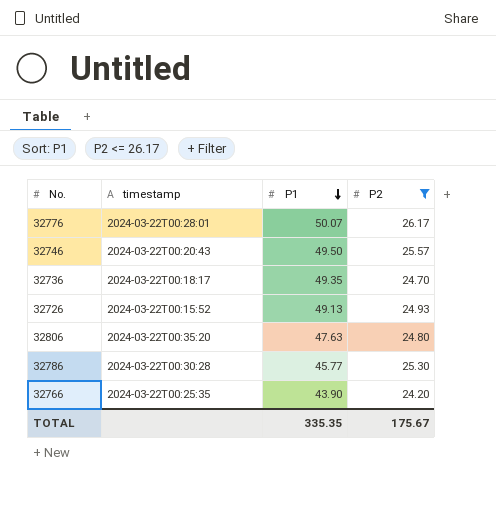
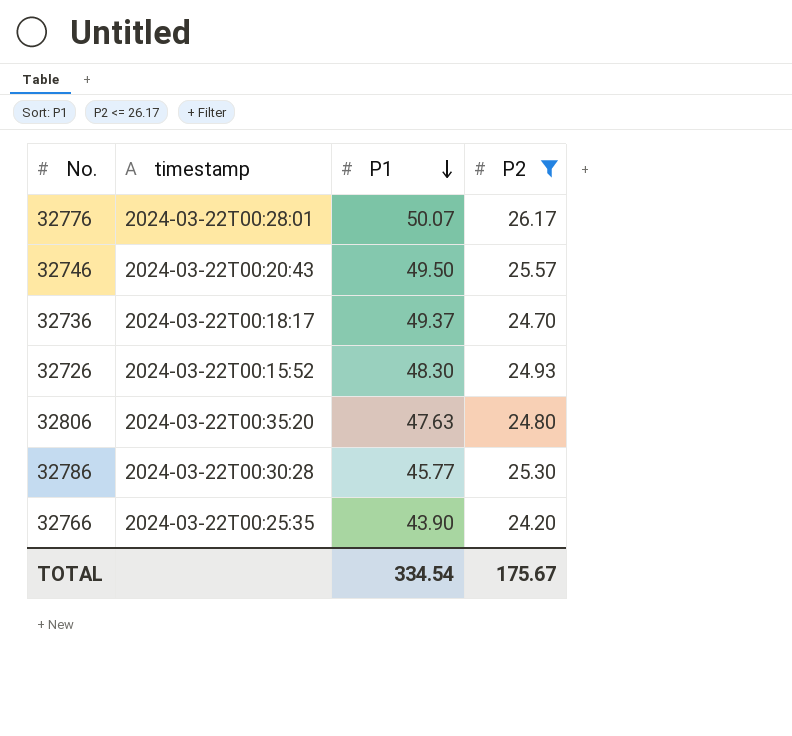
32736 | P1: 49.35 -> 49.37
32726 | P1: 49.13 -> 48.30
TOTAL | P1: 335.35 -> 334.54

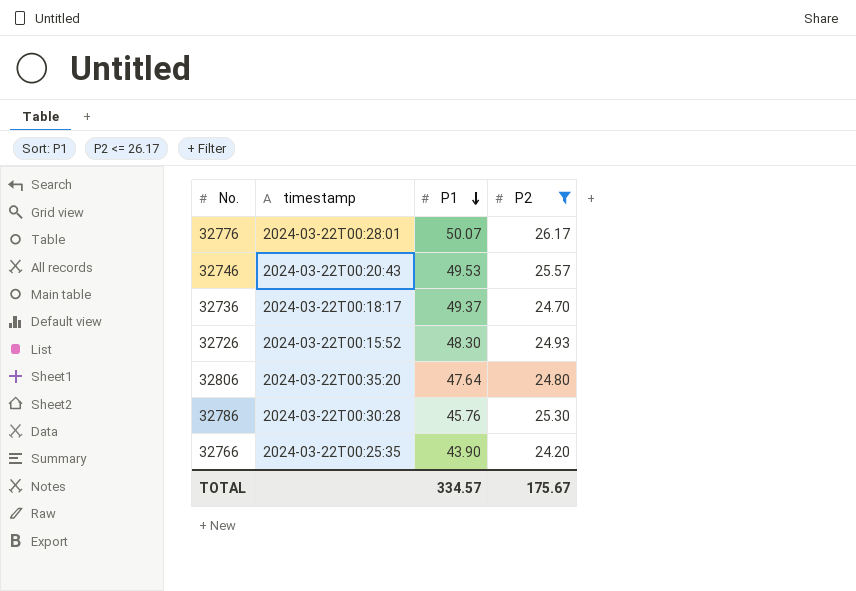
32746 | P1: 49.50 -> 49.53
32806 | P1: 47.63 -> 47.64
32786 | P1: 45.77 -> 45.76
TOTAL | P1: 334.54 -> 334.57

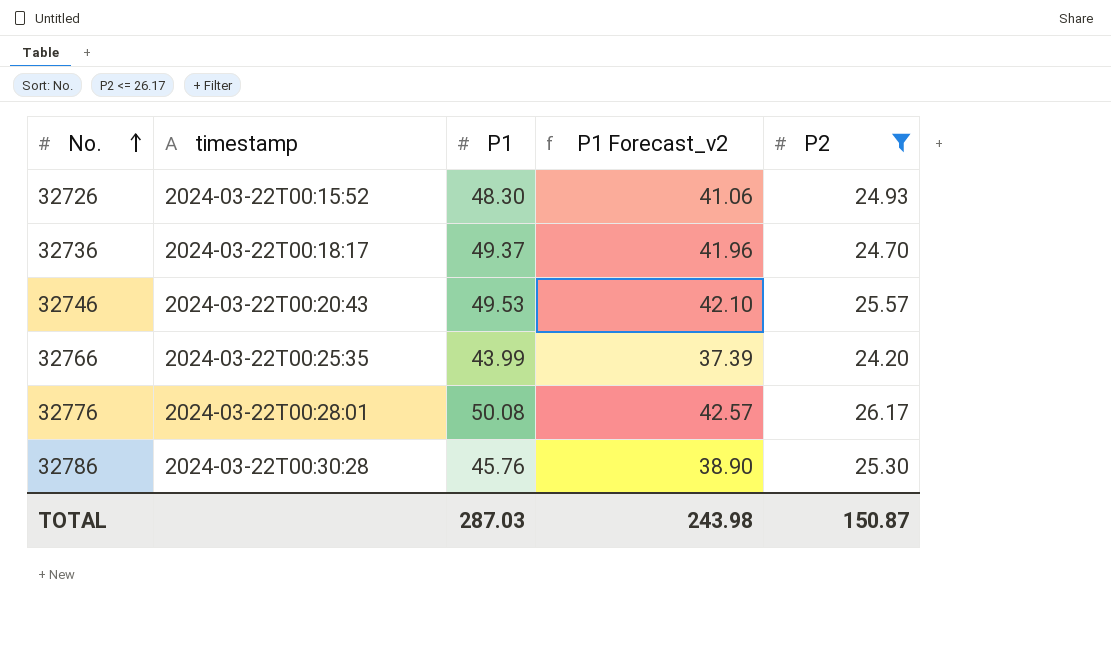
row order: P1 descending -> No. ascending
column P1 Forecast_v2 | formula: none -> [P1] * 0.85
row 32806: 2024-03-22T00:35:20 | 47.64 | 24.80 -> none
32766 | P1: 43.90 -> 43.99
32776 | P1: 50.07 -> 50.08
TOTAL | P1: 334.57 -> 287.03
TOTAL | P2: 175.67 -> 150.87

